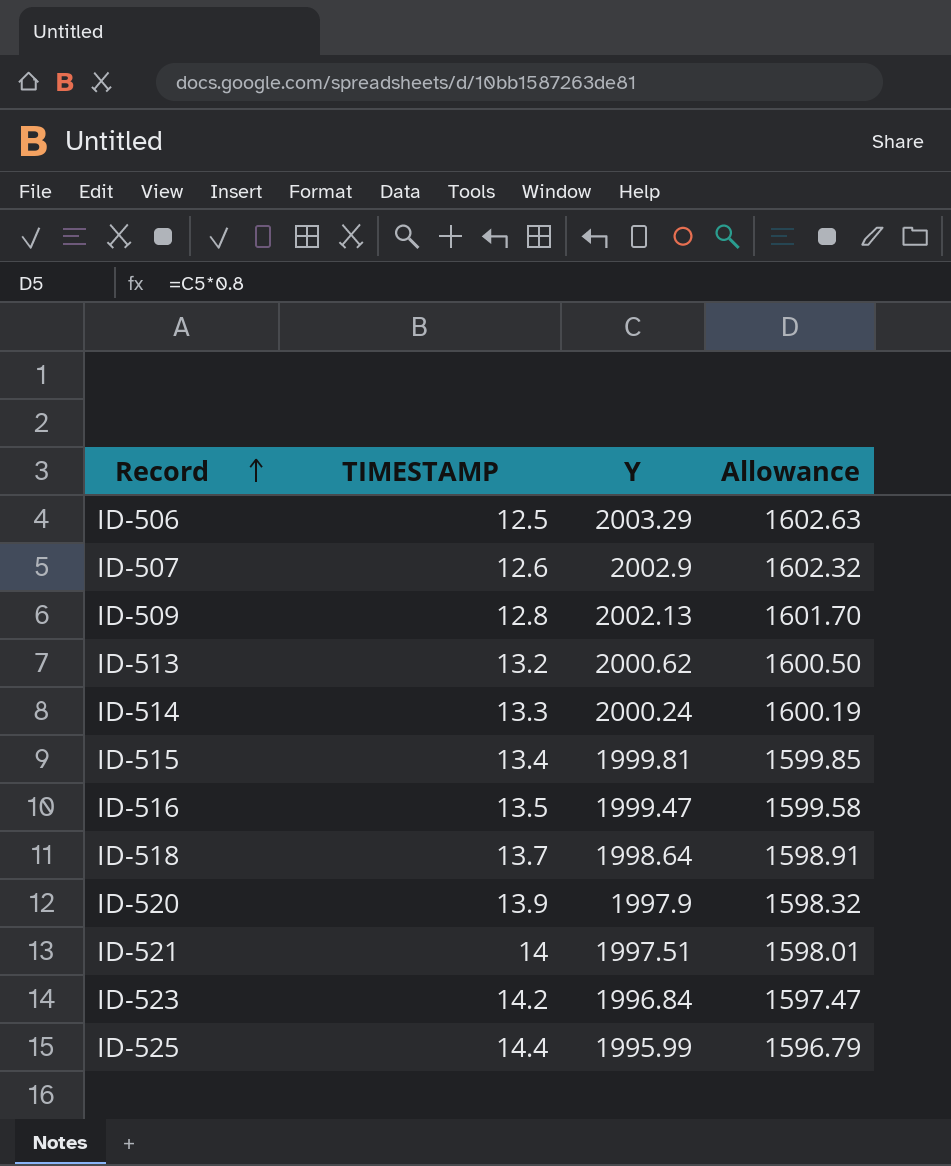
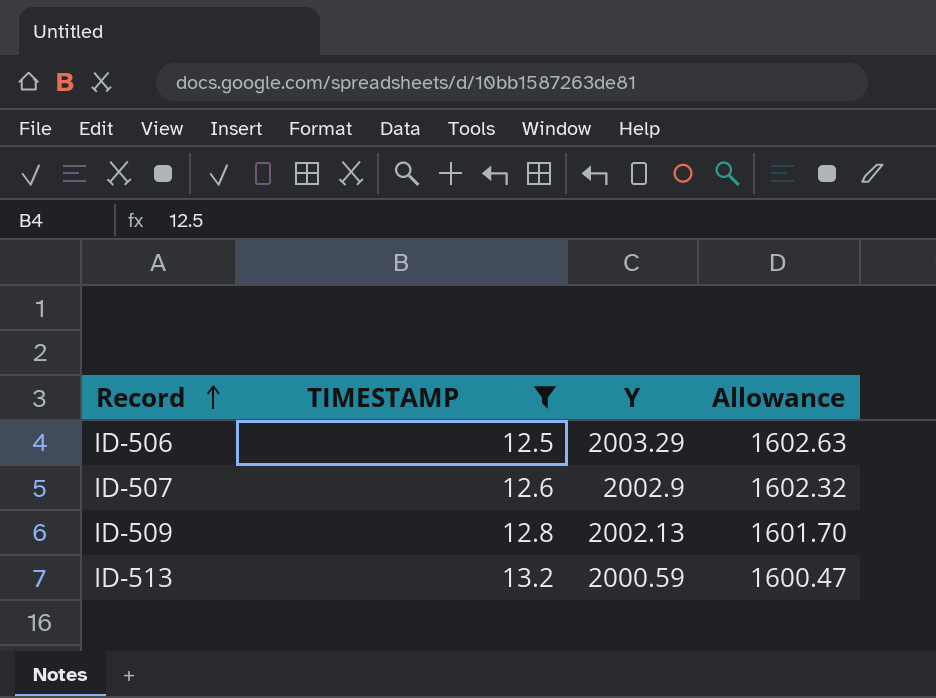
filter: none -> TIMESTAMP <= 13.2
ID-513 | Y: 2000.62 -> 2000.59
ID-513 | Allowance: 1600.50 -> 1600.47

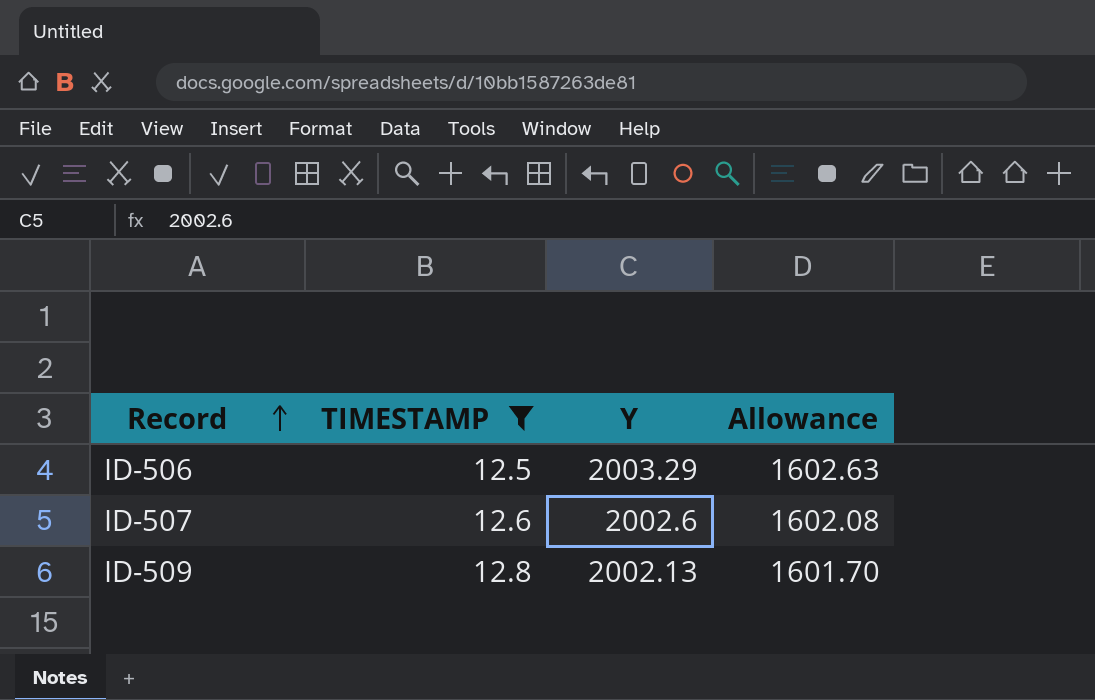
row ID-513: 13.2 | 2000.59 | 1600.47 -> none
ID-507 | Y: 2002.9 -> 2002.6
ID-507 | Allowance: 1602.32 -> 1602.08

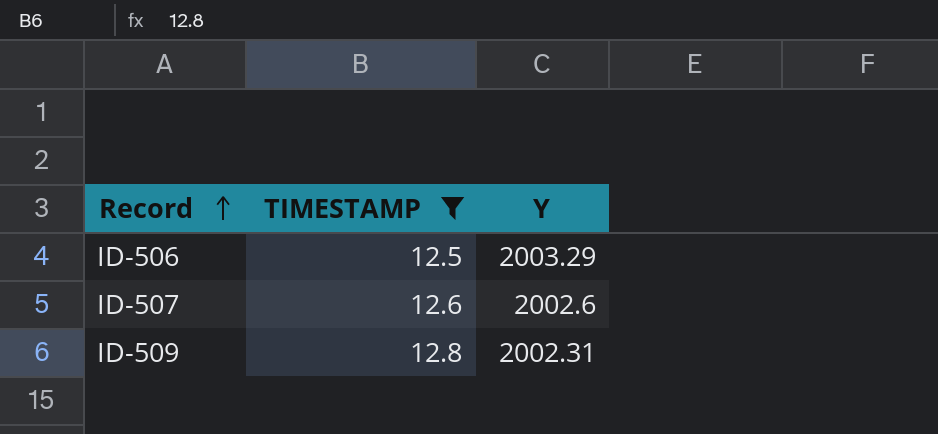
column Allowance | formula: [Y] * 0.8 -> none
ID-509 | Y: 2002.13 -> 2002.31

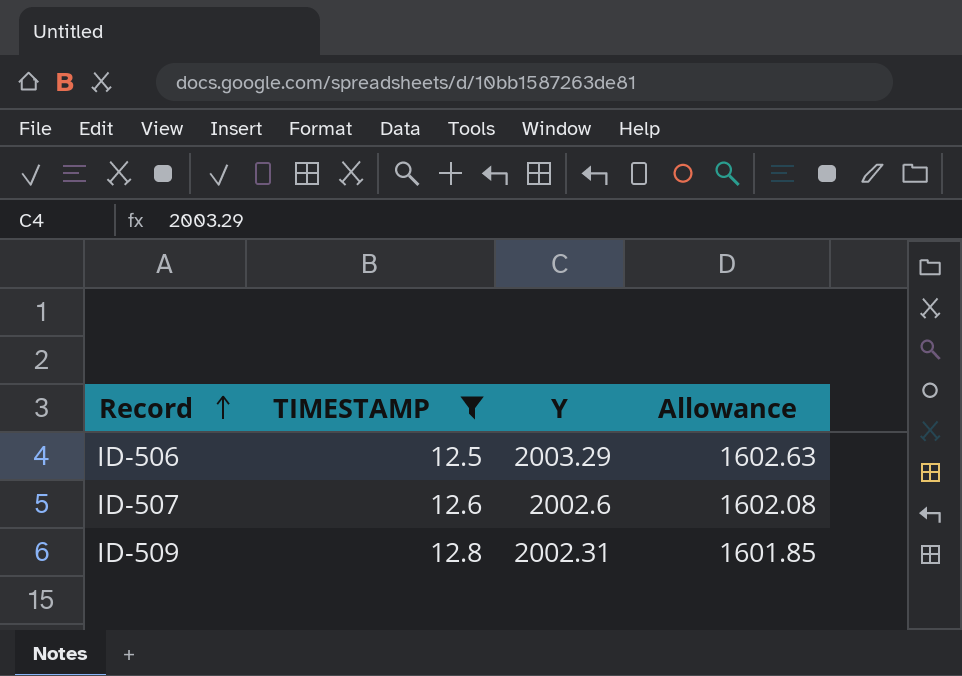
column Allowance | formula: none -> [Y] * 0.8

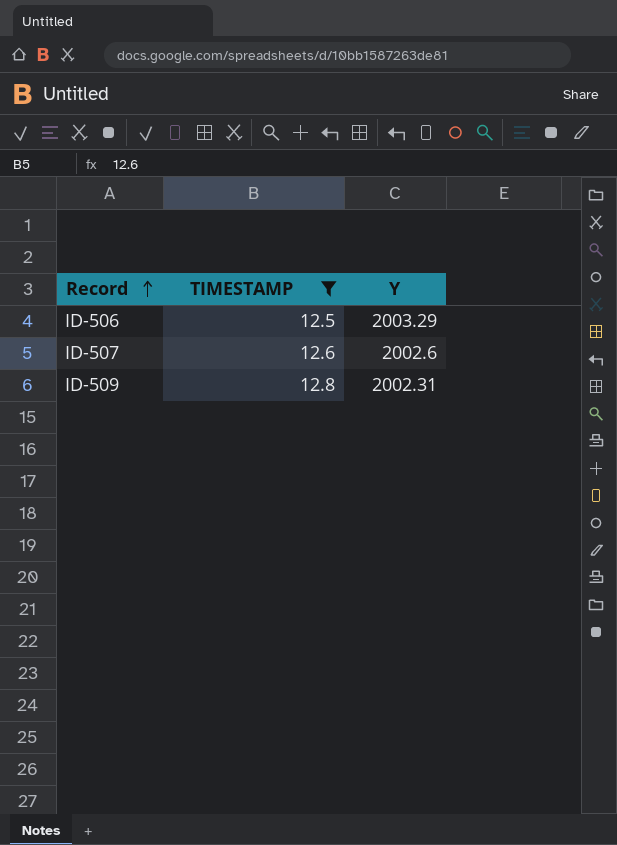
column Allowance | formula: [Y] * 0.8 -> none

